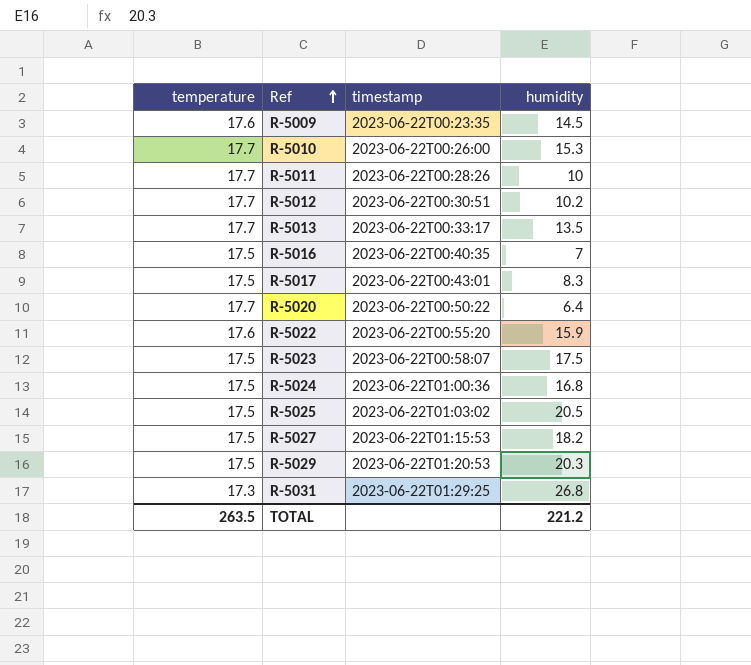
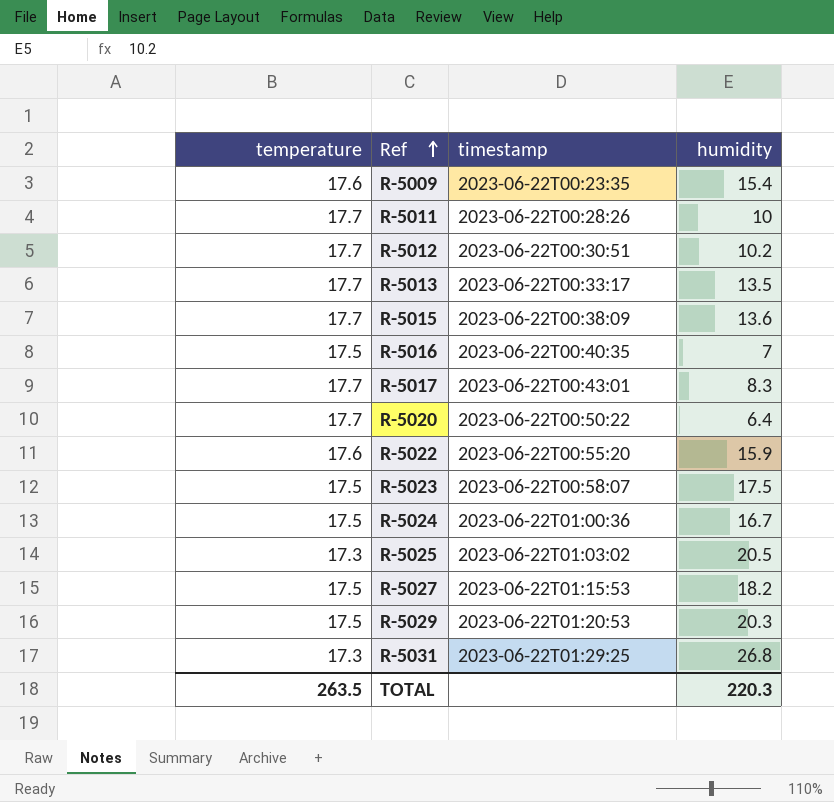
row R-5010: 17.7 | 2023-06-22T00:26:00 | 15.3 -> none
R-5009 | humidity: 14.5 -> 15.4
row R-5015: none -> 17.7 | 2023-06-22T00:38:09 | 13.6
R-5017 | temperature: 17.5 -> 17.7
R-5024 | humidity: 16.8 -> 16.7
R-5025 | temperature: 17.5 -> 17.3
TOTAL | humidity: 221.2 -> 220.3

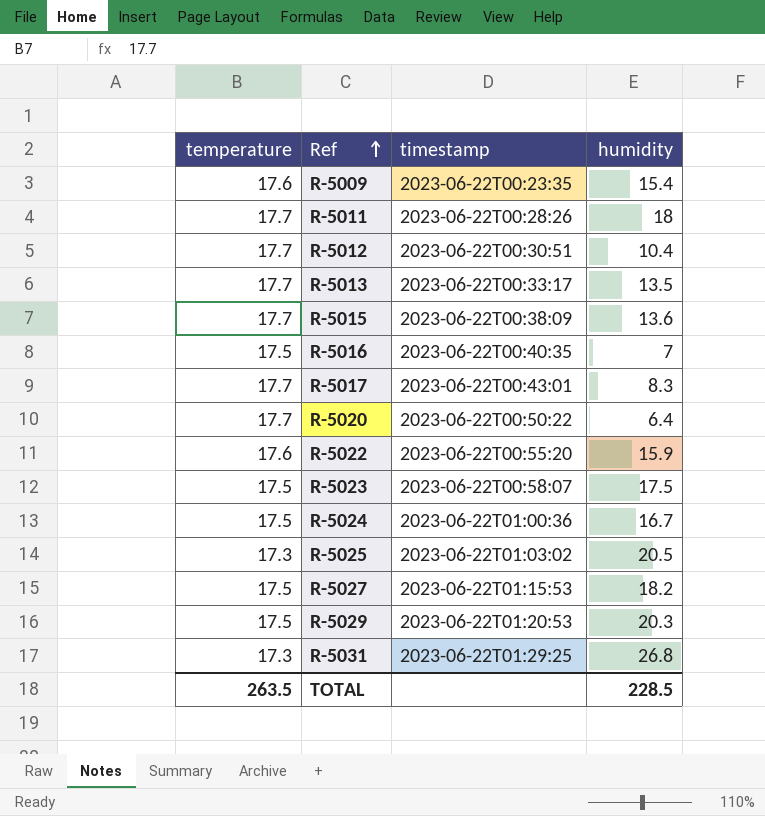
R-5011 | humidity: 10 -> 18
R-5012 | humidity: 10.2 -> 10.4
TOTAL | humidity: 220.3 -> 228.5

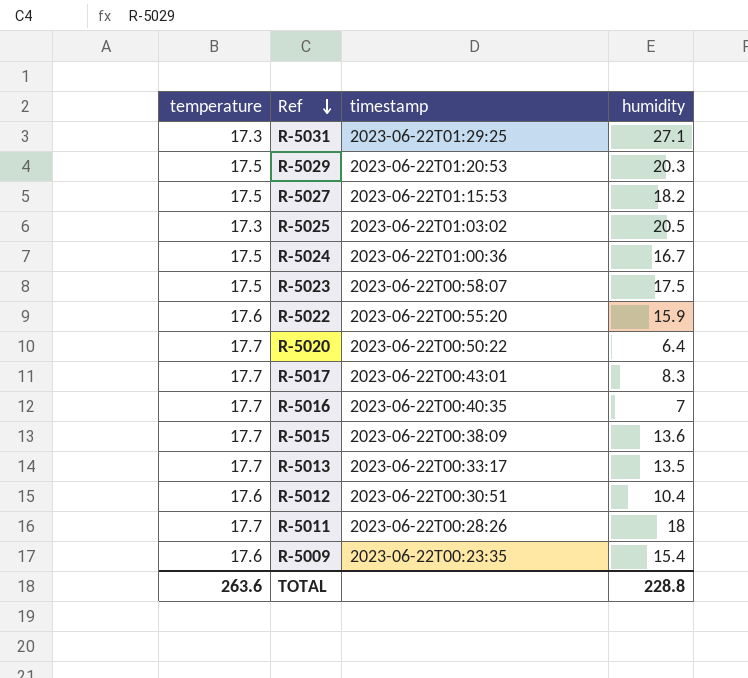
row order: Ref ascending -> Ref descending
R-5031 | humidity: 26.8 -> 27.1
R-5016 | temperature: 17.5 -> 17.7
R-5012 | temperature: 17.7 -> 17.6
TOTAL | temperature: 263.5 -> 263.6
TOTAL | humidity: 228.5 -> 228.8

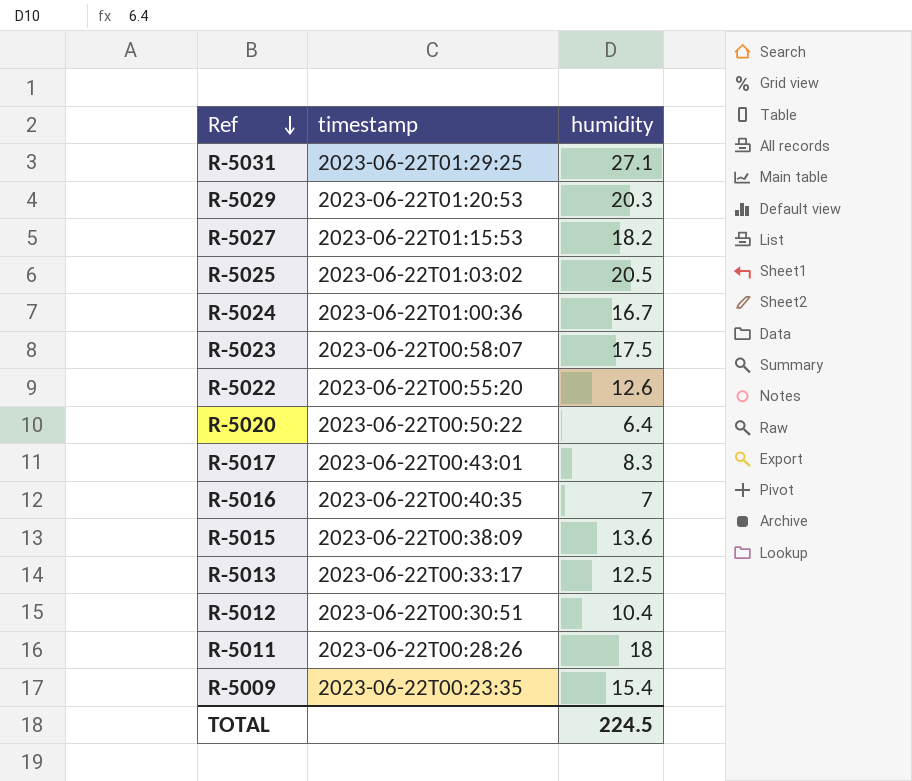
column temperature | position: 1 -> none
R-5022 | humidity: 15.9 -> 12.6
R-5013 | humidity: 13.5 -> 12.5
TOTAL | humidity: 228.8 -> 224.5

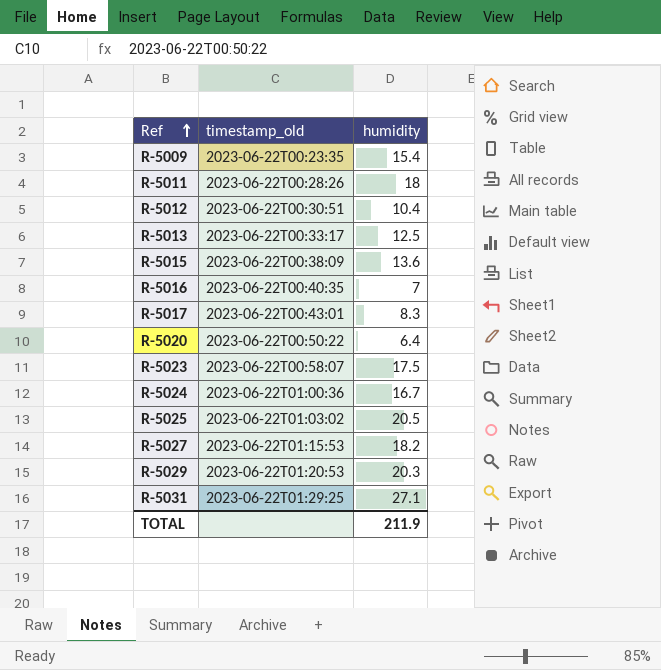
row order: Ref descending -> Ref ascending
column name: timestamp -> timestamp_old
row R-5022: 2023-06-22T00:55:20 | 12.6 -> none
TOTAL | humidity: 224.5 -> 211.9

